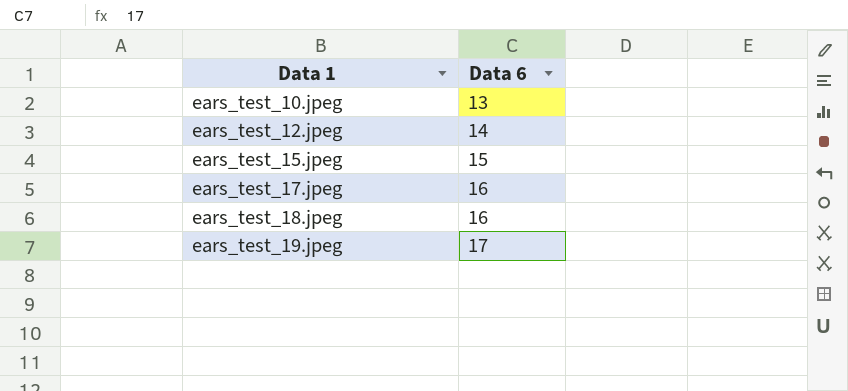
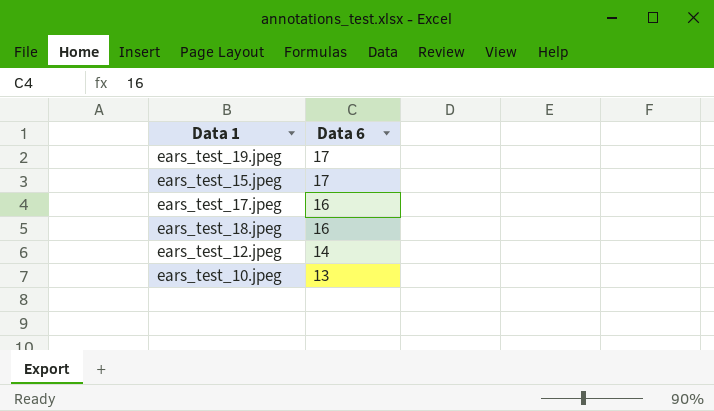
row order: Data 1 ascending -> Data 6 descending
ears_test_15.jpeg | Data 6: 15 -> 17

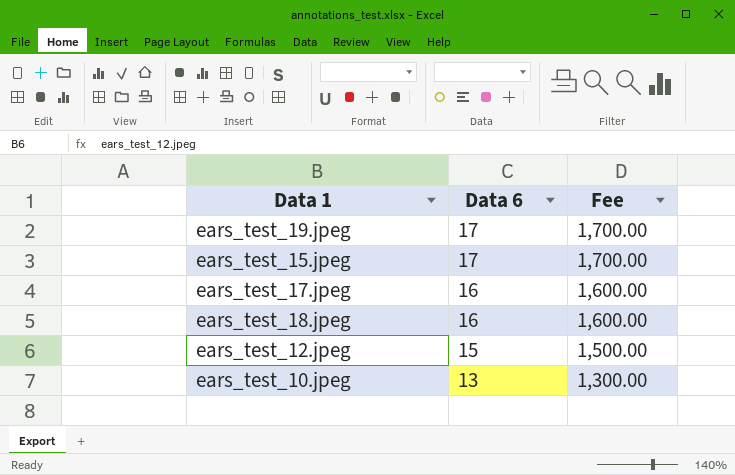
column Fee | formula: none -> [Data 6] * 100
ears_test_12.jpeg | Data 6: 14 -> 15

